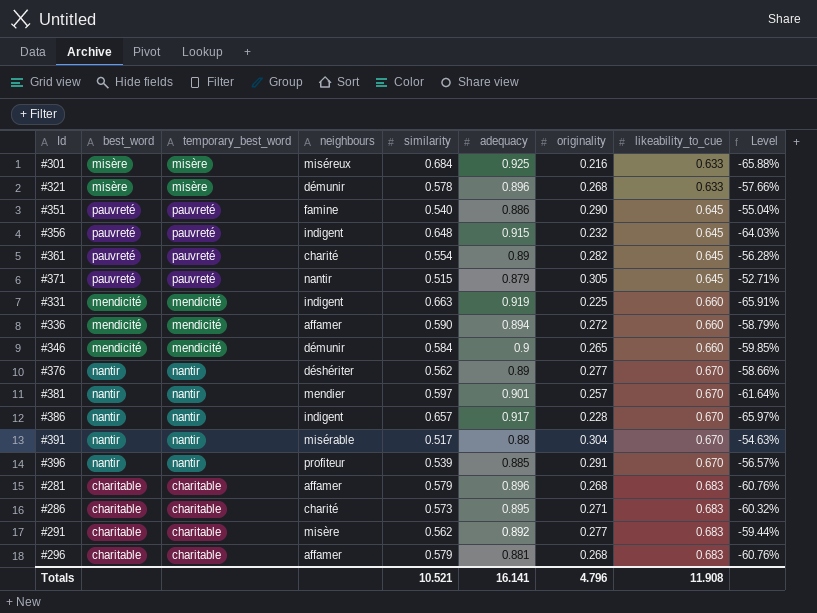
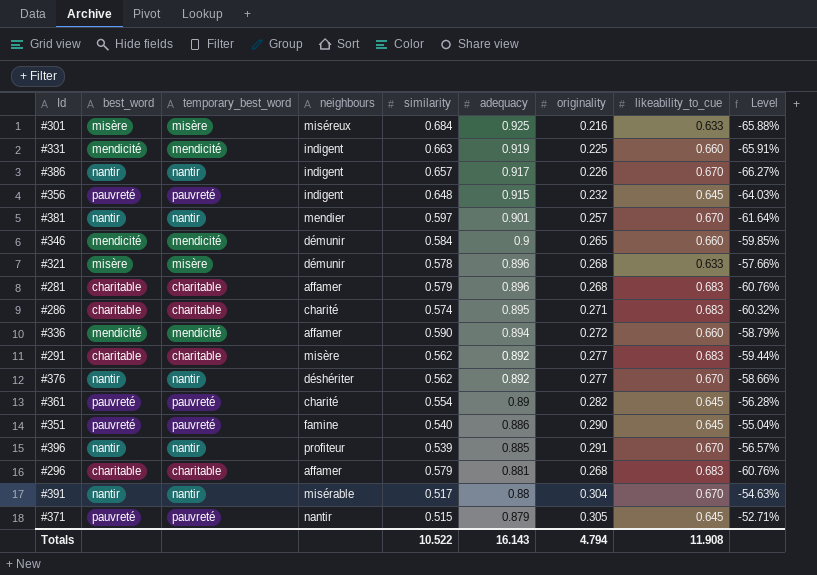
row order: likeability_to_cue ascending -> adequacy descending
#386 | originality: 0.228 -> 0.226
#386 | Level: -65.97% -> -66.27%
#286 | similarity: 0.573 -> 0.574
#376 | adequacy: 0.89 -> 0.892
Totals | similarity: 10.521 -> 10.522
Totals | adequacy: 16.141 -> 16.143
Totals | originality: 4.796 -> 4.794

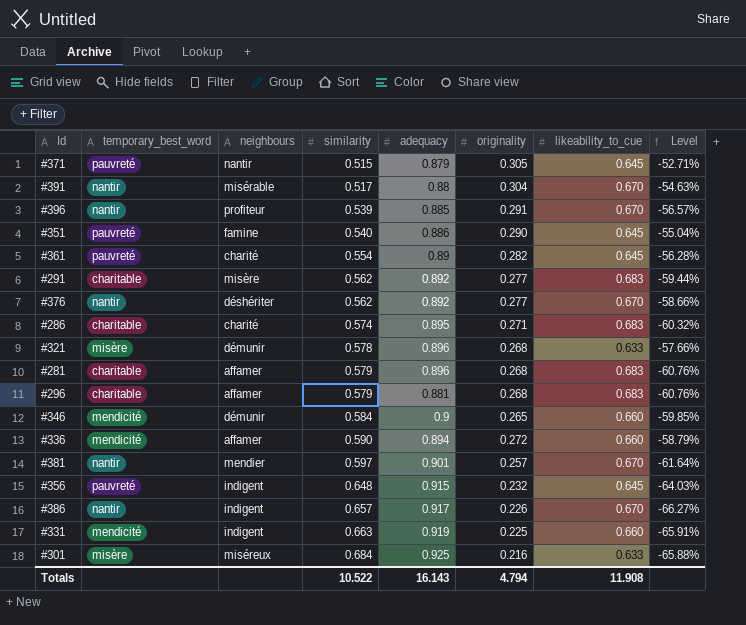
row order: adequacy descending -> similarity ascending
column best_word | position: 2 -> none

